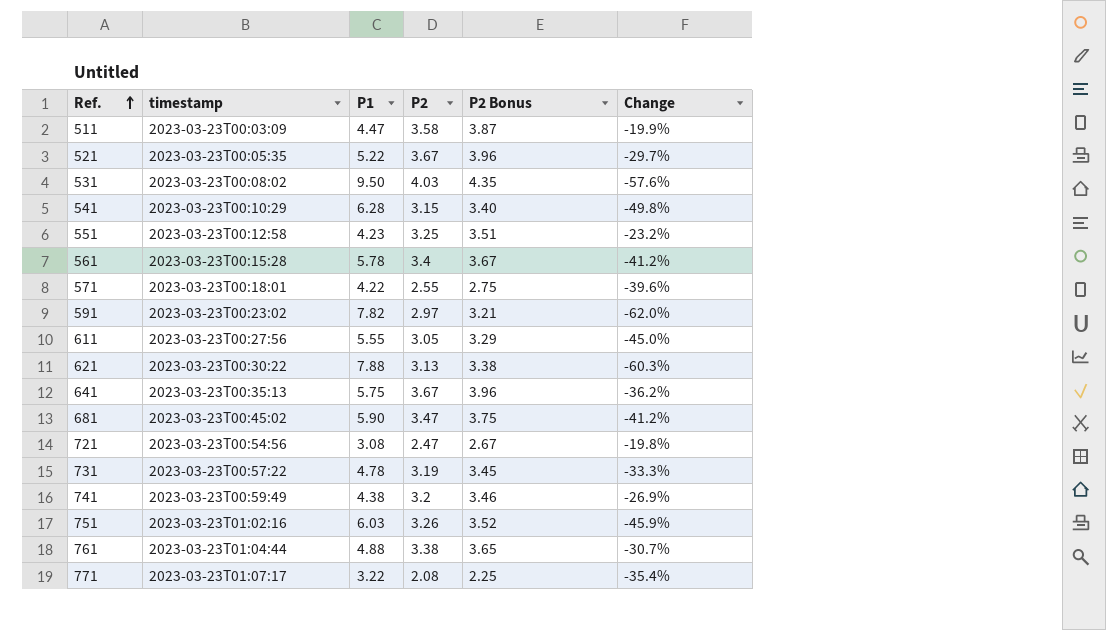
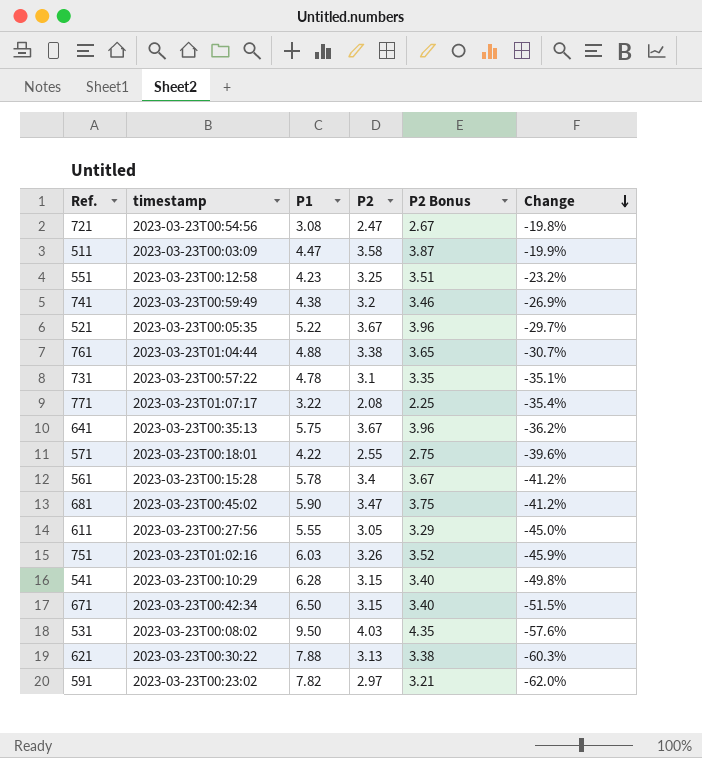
row order: Ref. ascending -> Change descending
731 | P2: 3.19 -> 3.1
731 | P2 Bonus: 3.45 -> 3.35
731 | Change: -33.3% -> -35.1%
row 671: none -> 2023-03-23T00:42:34 | 6.50 | 3.15 | 3.40 | -51.5%

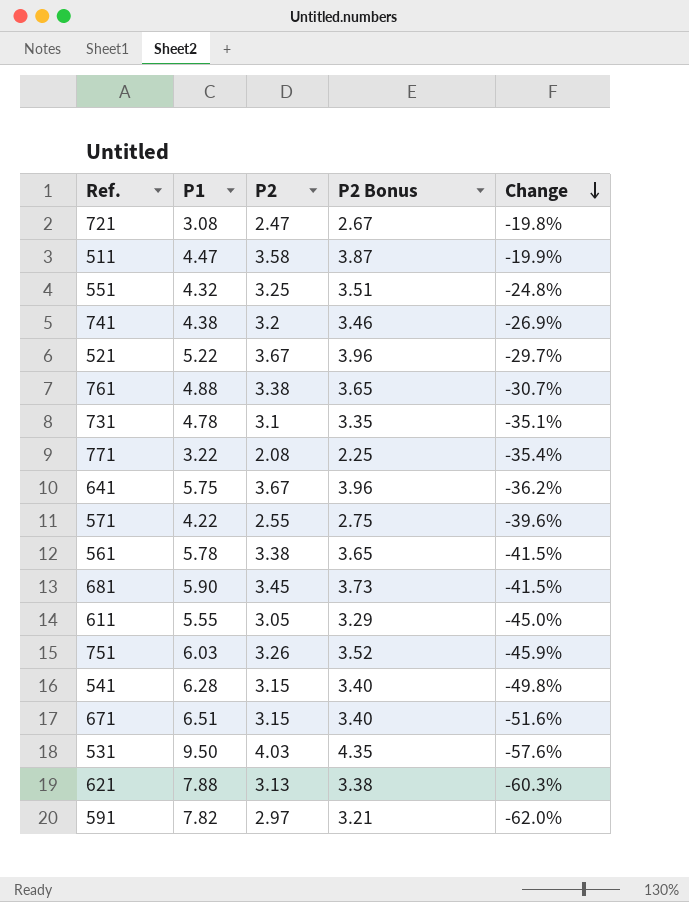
column timestamp | position: 2 -> none
551 | P1: 4.23 -> 4.32
551 | Change: -23.2% -> -24.8%
561 | P2: 3.4 -> 3.38
561 | P2 Bonus: 3.67 -> 3.65
561 | Change: -41.2% -> -41.5%
681 | P2: 3.47 -> 3.45
681 | P2 Bonus: 3.75 -> 3.73
681 | Change: -41.2% -> -41.5%
671 | P1: 6.50 -> 6.51
671 | Change: -51.5% -> -51.6%

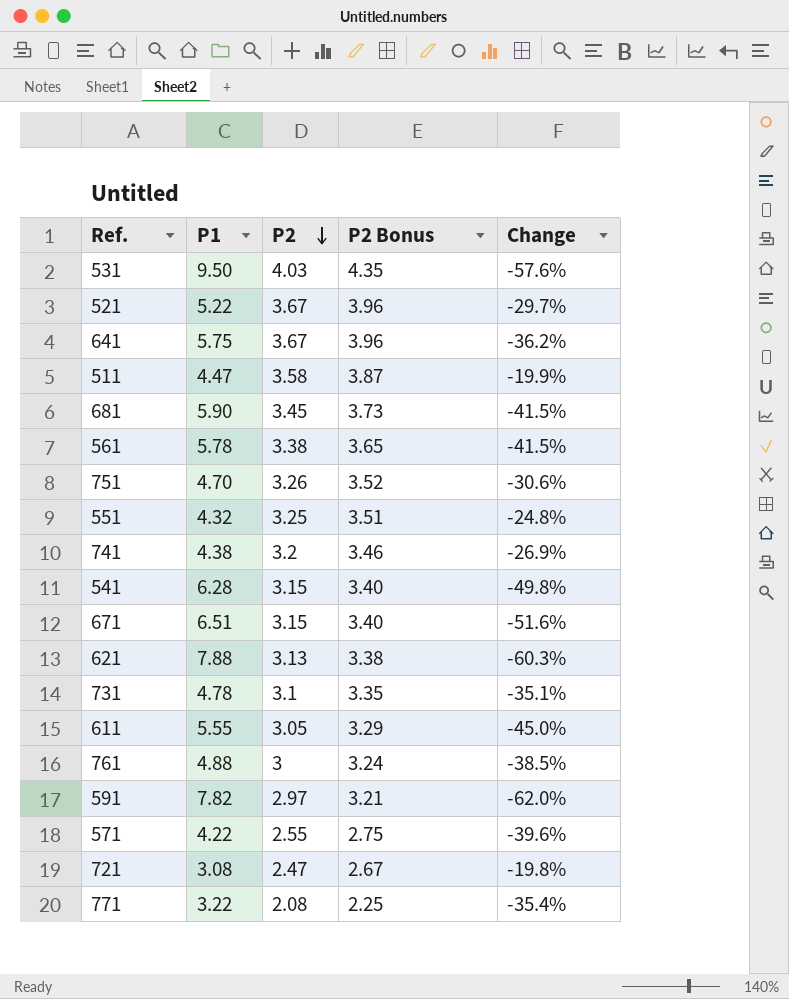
row order: Change descending -> P2 descending
751 | P1: 6.03 -> 4.70
751 | Change: -45.9% -> -30.6%
761 | P2: 3.38 -> 3
761 | P2 Bonus: 3.65 -> 3.24
761 | Change: -30.7% -> -38.5%

